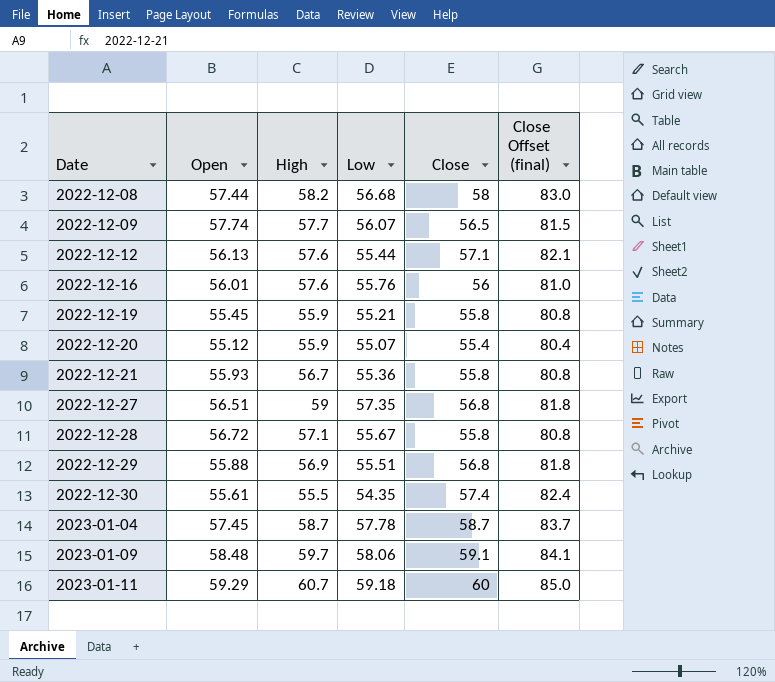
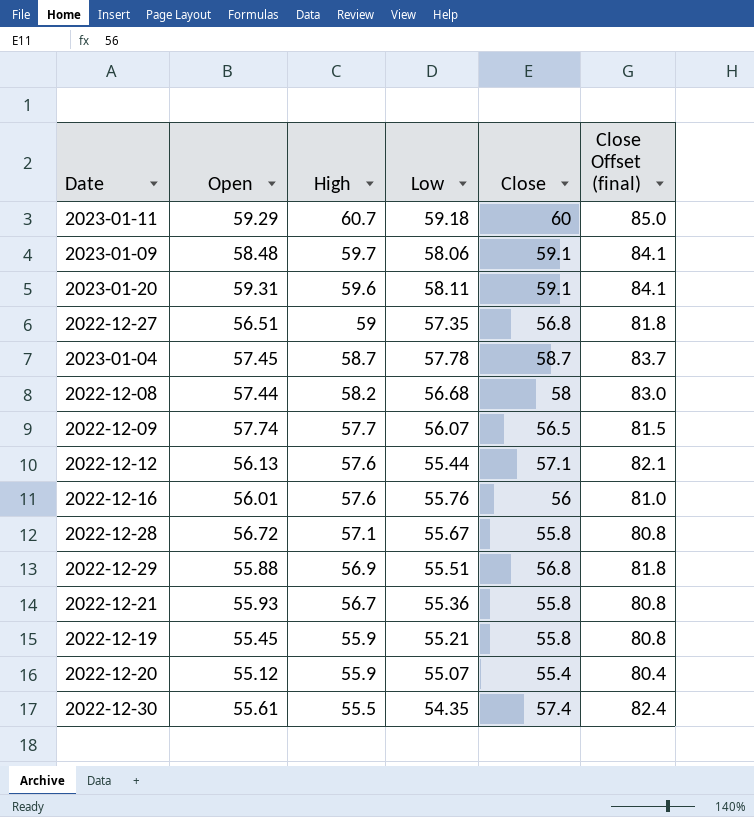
row order: Date ascending -> High descending
row 2023-01-20: none -> 59.31 | 59.6 | 58.11 | 59.1 | 84.1

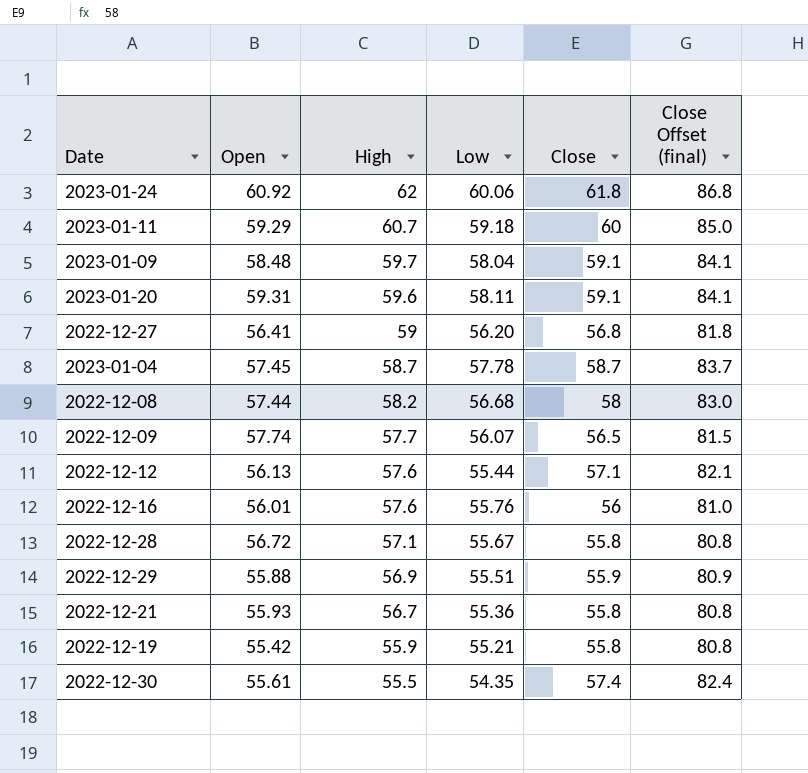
row 2022-12-20: 55.12 | 55.9 | 55.07 | 55.4 | 80.4 -> none
row 2023-01-24: none -> 60.92 | 62 | 60.06 | 61.8 | 86.8
2023-01-09 | Low: 58.06 -> 58.04
2022-12-27 | Open: 56.51 -> 56.41
2022-12-27 | Low: 57.35 -> 56.20
2022-12-29 | Close: 56.8 -> 55.9
2022-12-29 | Close Offset (final): 81.8 -> 80.9
2022-12-19 | Open: 55.45 -> 55.42

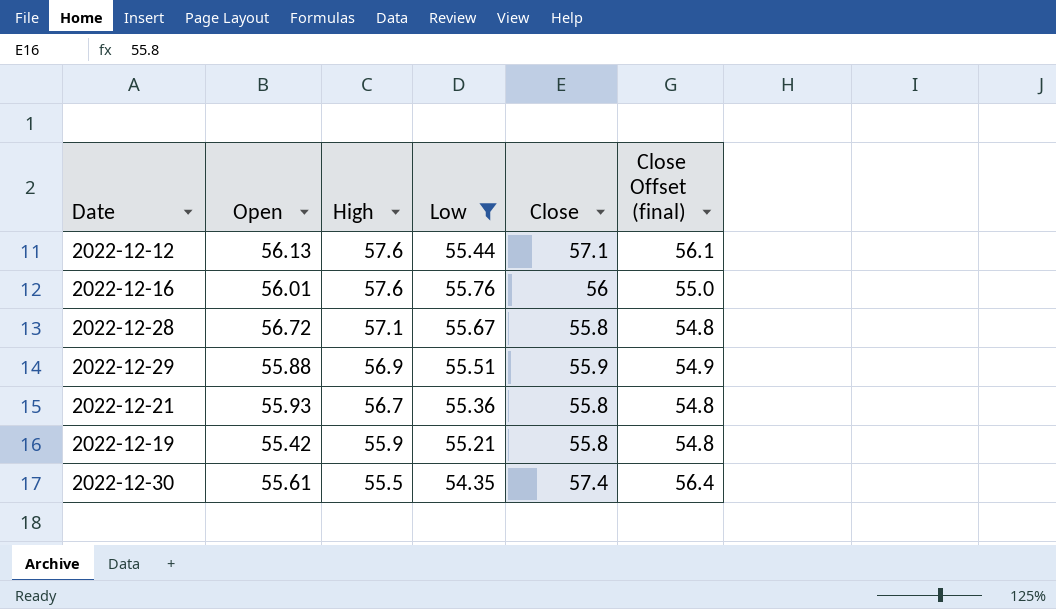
filter: none -> Low <= 55.76
column Close Offset (final) | formula: [Close] + 25 -> [Close] - 1

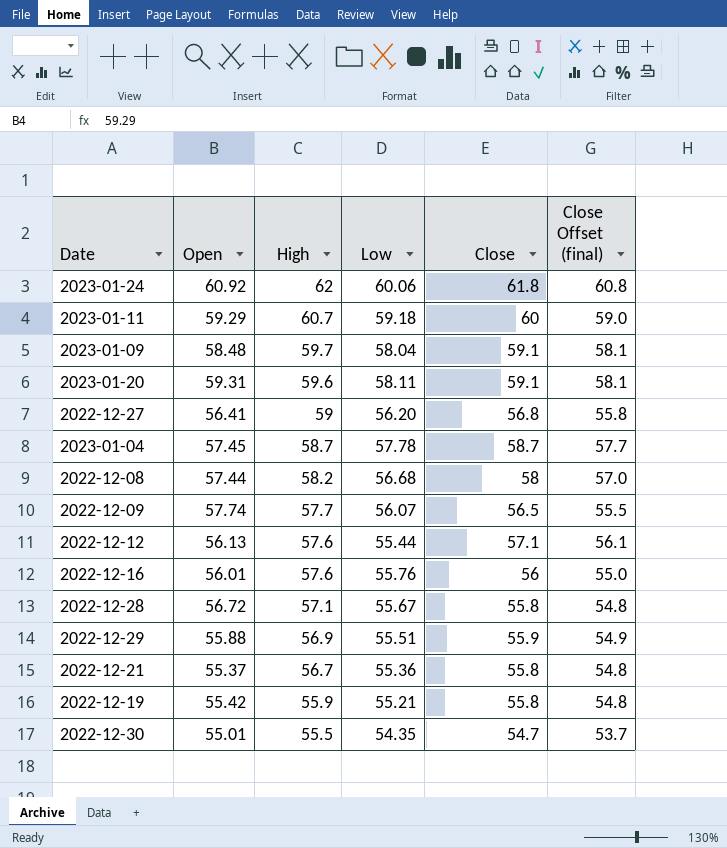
filter: Low <= 55.76 -> none
2022-12-21 | Open: 55.93 -> 55.37
2022-12-30 | Open: 55.61 -> 55.01
2022-12-30 | Close: 57.4 -> 54.7
2022-12-30 | Close Offset (final): 56.4 -> 53.7

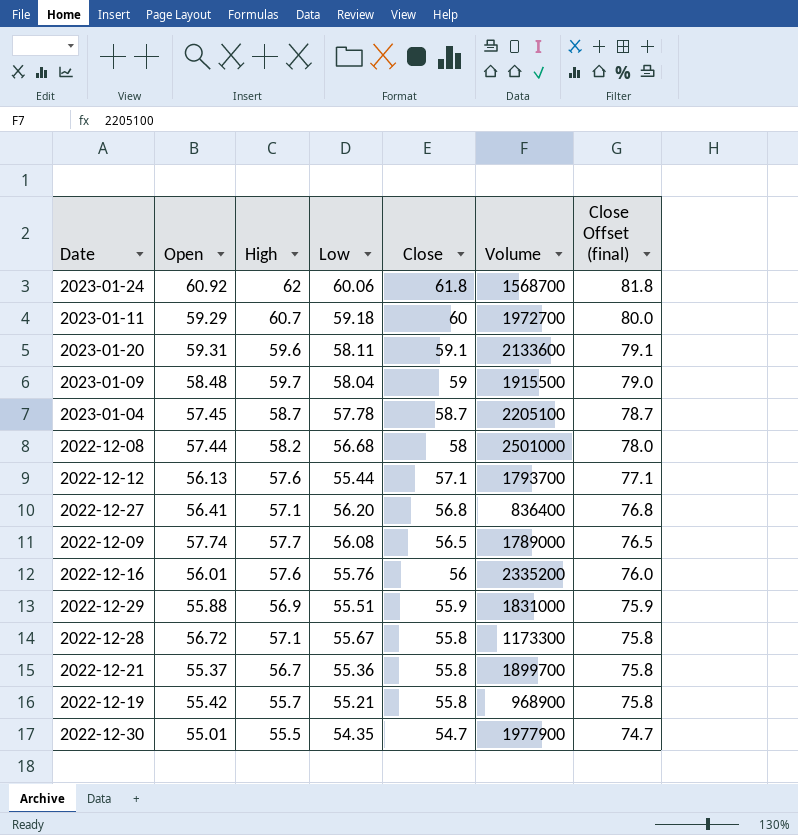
row order: High descending -> Close descending
column Volume | position: none -> 6
column Close Offset (final) | formula: [Close] - 1 -> [Close] + 20
2023-01-09 | Close: 59.1 -> 59
2022-12-27 | High: 59 -> 57.1
2022-12-09 | Low: 56.07 -> 56.08
2022-12-19 | High: 55.9 -> 55.7

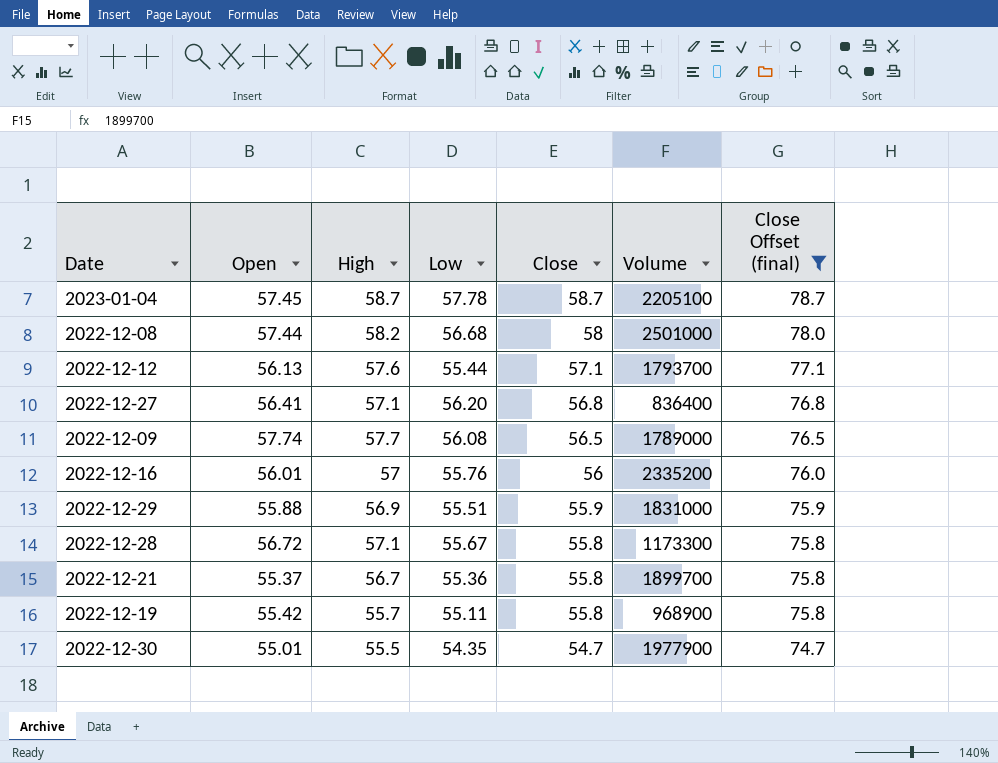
filter: none -> Close Offset (final) <= 78.7
2022-12-16 | High: 57.6 -> 57
2022-12-19 | Low: 55.21 -> 55.11

